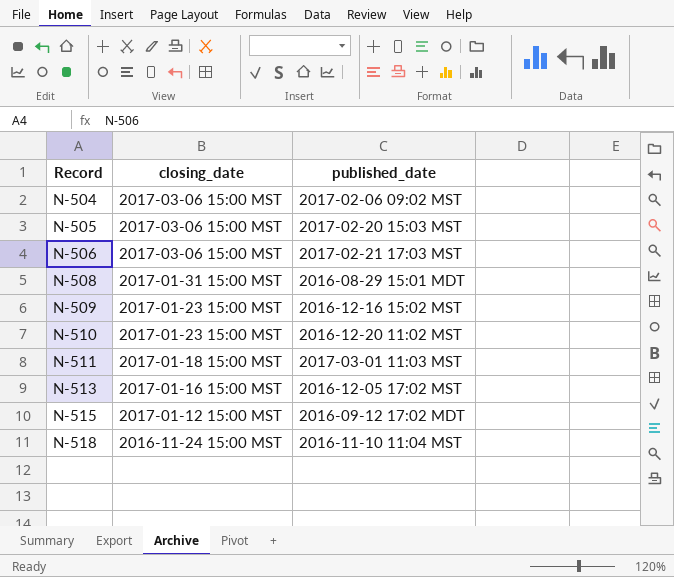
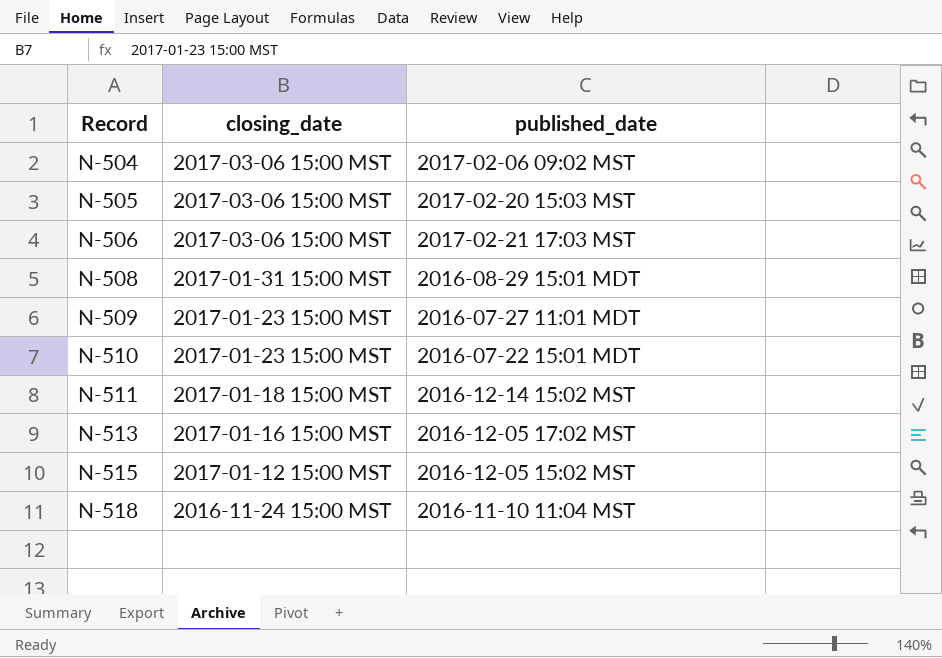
N-509 | published_date: 2016-12-16 15:02 MST -> 2016-07-27 11:01 MDT
N-510 | published_date: 2016-12-20 11:02 MST -> 2016-07-22 15:01 MDT
N-511 | published_date: 2017-03-01 11:03 MST -> 2016-12-14 15:02 MST
N-515 | published_date: 2016-09-12 17:02 MDT -> 2016-12-05 15:02 MST

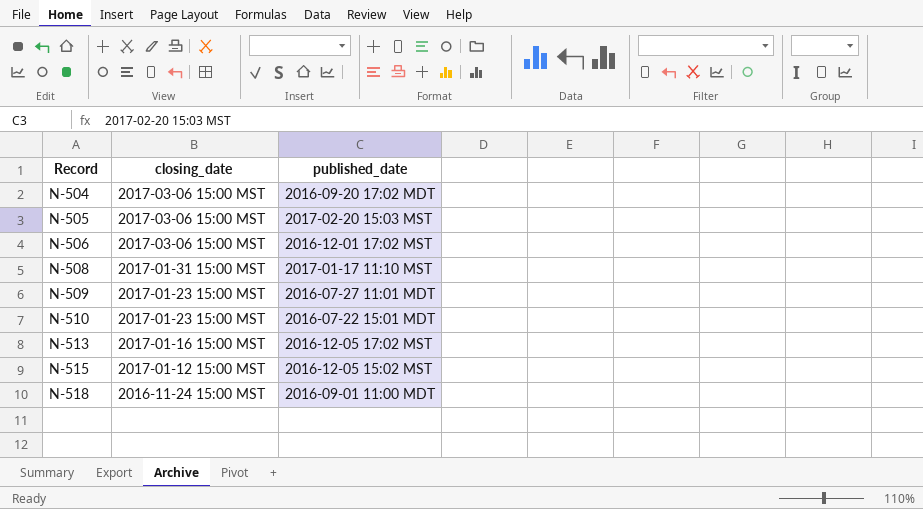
row N-511: 2017-01-18 15:00 MST | 2016-12-14 15:02 MST -> none
N-504 | published_date: 2017-02-06 09:02 MST -> 2016-09-20 17:02 MDT
N-506 | published_date: 2017-02-21 17:03 MST -> 2016-12-01 17:02 MST
N-508 | published_date: 2016-08-29 15:01 MDT -> 2017-01-17 11:10 MST
N-518 | published_date: 2016-11-10 11:04 MST -> 2016-09-01 11:00 MDT

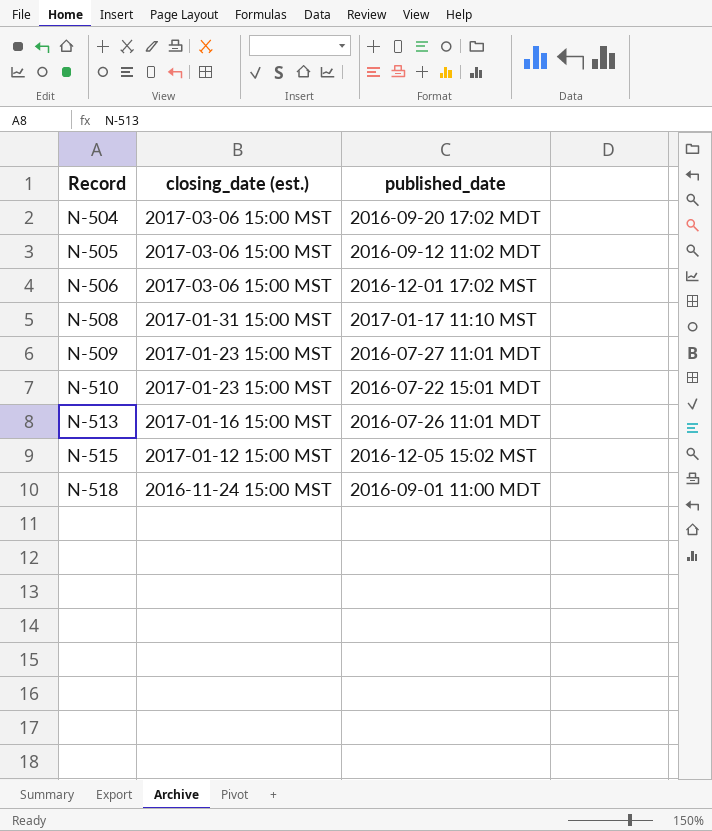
column name: closing_date -> closing_date (est.)
N-505 | published_date: 2017-02-20 15:03 MST -> 2016-09-12 11:02 MDT
N-513 | published_date: 2016-12-05 17:02 MST -> 2016-07-26 11:01 MDT

